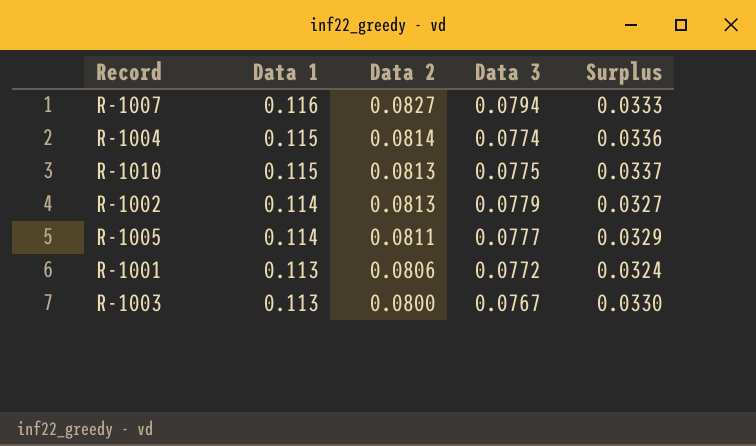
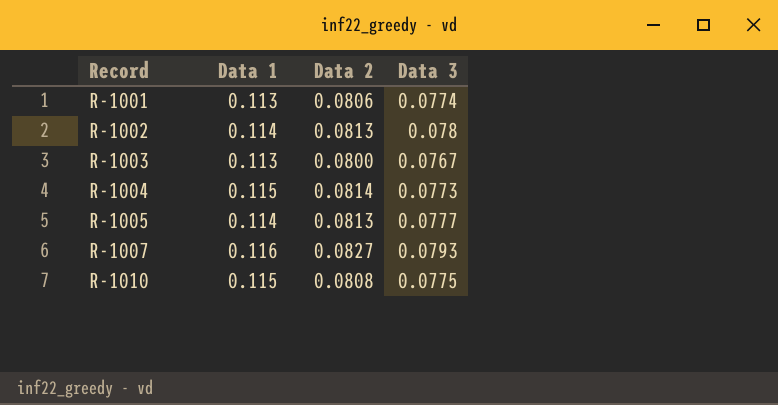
row order: Data 1 descending -> Record ascending
column Surplus | formula: [Data 1] - [Data 2] -> none
R-1001 | Data 3: 0.0772 -> 0.0774
R-1002 | Data 3: 0.0779 -> 0.078
R-1004 | Data 3: 0.0774 -> 0.0773
R-1005 | Data 2: 0.0811 -> 0.0813
R-1007 | Data 3: 0.0794 -> 0.0793
R-1010 | Data 2: 0.0813 -> 0.0808

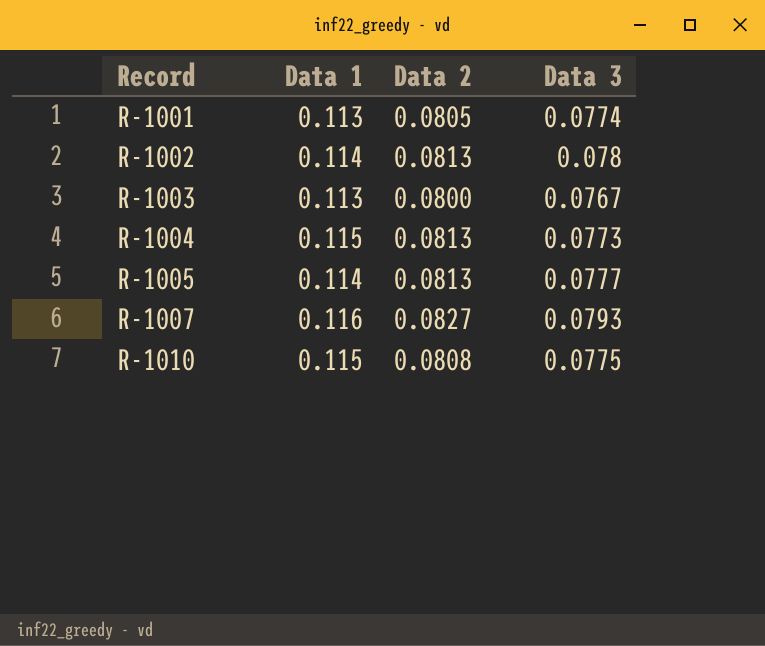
R-1001 | Data 2: 0.0806 -> 0.0805
R-1004 | Data 2: 0.0814 -> 0.0813

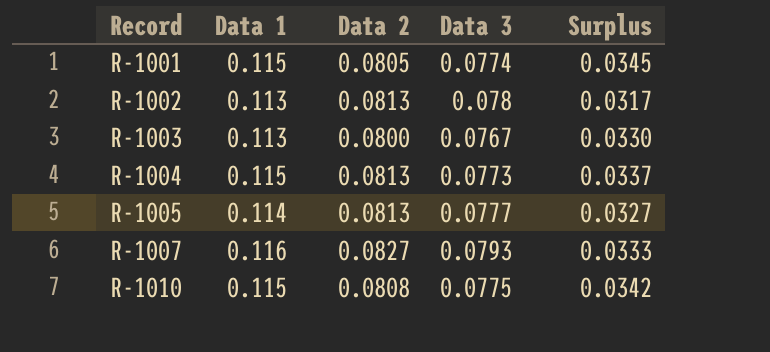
column Surplus | formula: none -> [Data 1] - [Data 2]
R-1001 | Data 1: 0.113 -> 0.115
R-1002 | Data 1: 0.114 -> 0.113

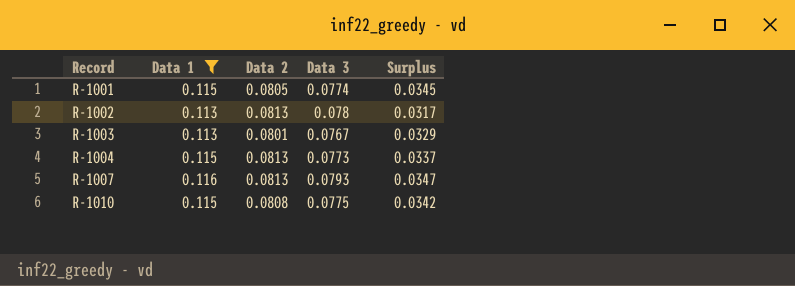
filter: none -> Data 1 != 0.114
R-1003 | Data 2: 0.0800 -> 0.0801
R-1003 | Surplus: 0.0330 -> 0.0329
R-1007 | Data 2: 0.0827 -> 0.0813
R-1007 | Surplus: 0.0333 -> 0.0347

